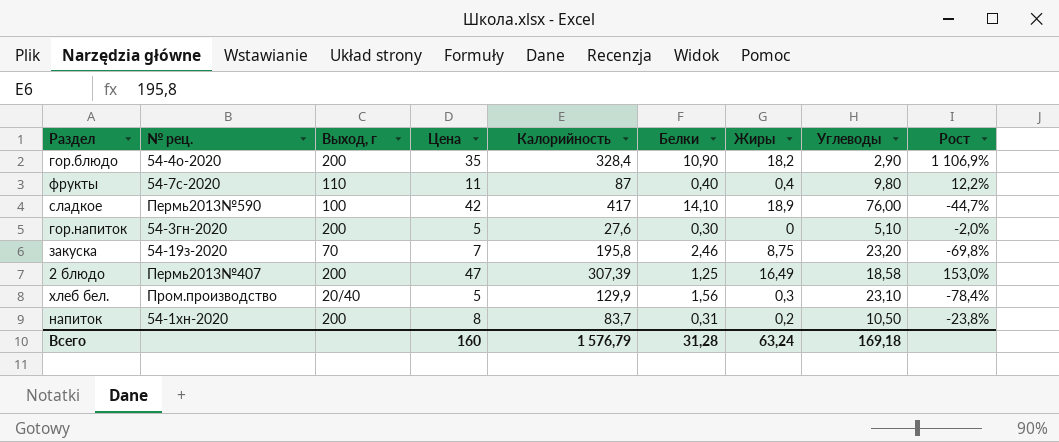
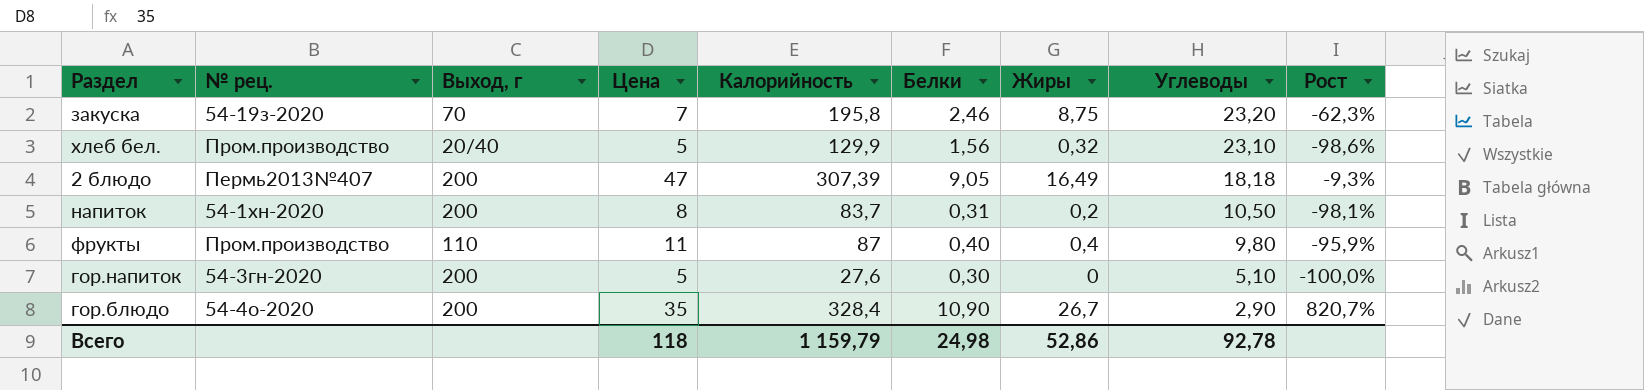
row order: none -> Углеводы descending
column Рост | formula: ([Цена] - [Углеводы]) / [Углеводы] -> ([Жиры] - [Углеводы]) / [Углеводы]
row сладкое: Пермь2013№590 | 100 | 42 | 417 | 14,10 | 18,9 | 76,00 | -44,7% -> none
хлеб бел. | Жиры: 0,3 -> 0,32
2 блюдо | Белки: 1,25 -> 9,05
2 блюдо | Углеводы: 18,58 -> 18,18
фрукты | № рец.: 54-7с-2020 -> Пром.производство
гор.блюдо | Жиры: 18,2 -> 26,7
Всего | Цена: 160 -> 118
Всего | Калорийность: 1 576,79 -> 1 159,79
Всего | Белки: 31,28 -> 24,98
Всего | Жиры: 63,24 -> 52,86
Всего | Углеводы: 169,18 -> 92,78

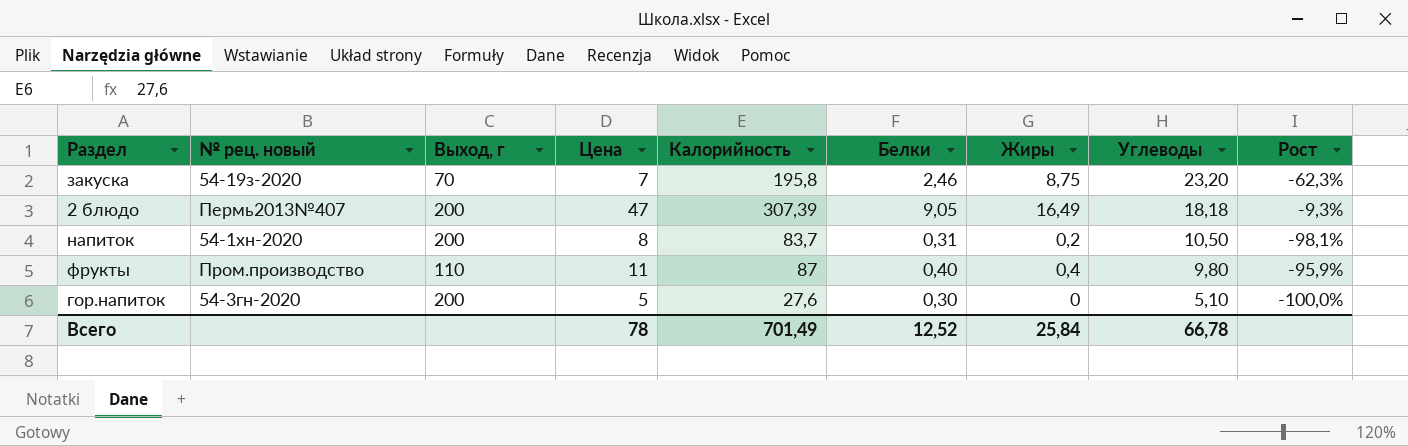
column name: № рец. -> № рец. новый
row хлеб бел.: Пром.производство | 20/40 | 5 | 129,9 | 1,56 | 0,32 | 23,10 | -98,6% -> none
row гор.блюдо: 54-4о-2020 | 200 | 35 | 328,4 | 10,90 | 26,7 | 2,90 | 820,7% -> none
Всего | Цена: 118 -> 78
Всего | Калорийность: 1 159,79 -> 701,49
Всего | Белки: 24,98 -> 12,52
Всего | Жиры: 52,86 -> 25,84
Всего | Углеводы: 92,78 -> 66,78

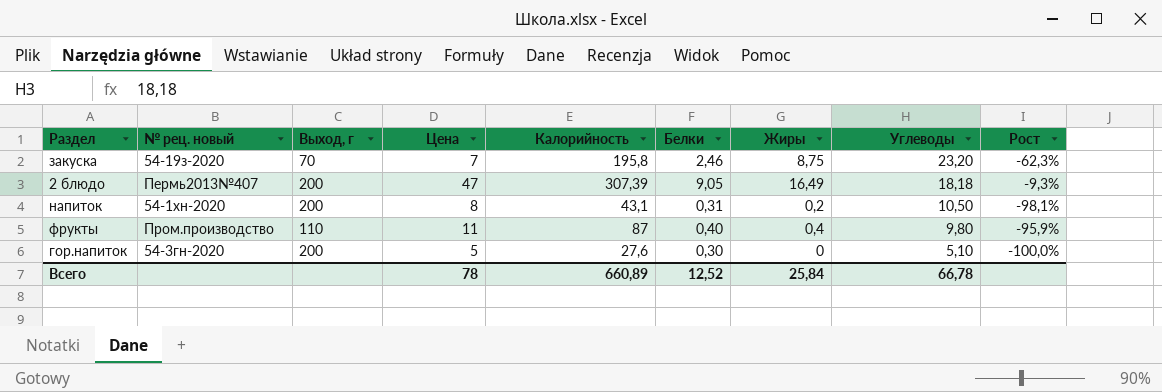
напиток | Калорийность: 83,7 -> 43,1
Всего | Калорийность: 701,49 -> 660,89

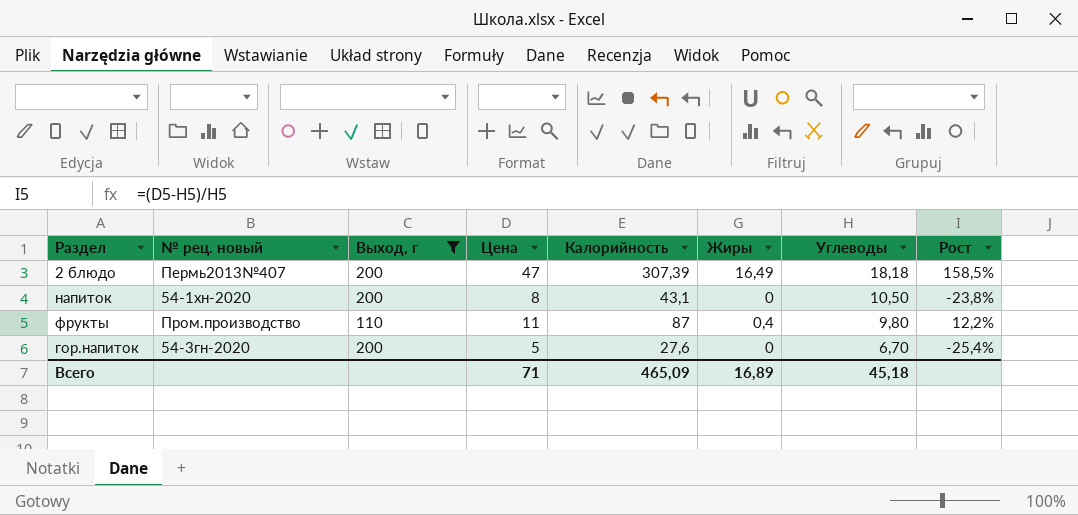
filter: none -> Выход, г != 70
column Белки | position: 6 -> none
column Рост | formula: ([Жиры] - [Углеводы]) / [Углеводы] -> ([Цена] - [Углеводы]) / [Углеводы]
напиток | Жиры: 0,2 -> 0
гор.напиток | Углеводы: 5,10 -> 6,70
Всего | Цена: 78 -> 71
Всего | Калорийность: 660,89 -> 465,09
Всего | Жиры: 25,84 -> 16,89
Всего | Углеводы: 66,78 -> 45,18

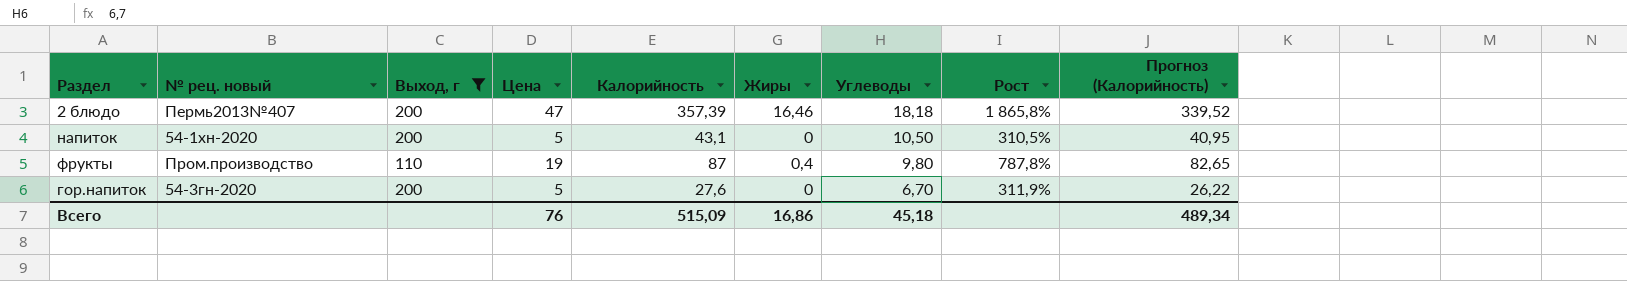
column Рост | formula: ([Цена] - [Углеводы]) / [Углеводы] -> ([Калорийность] - [Углеводы]) / [Углеводы]
column Прогноз (Калорийность) | formula: none -> [Калорийность] * 0,95
2 блюдо | Калорийность: 307,39 -> 357,39
2 блюдо | Жиры: 16,49 -> 16,46
напиток | Цена: 8 -> 5
фрукты | Цена: 11 -> 19
Всего | Цена: 71 -> 76
Всего | Калорийность: 465,09 -> 515,09
Всего | Жиры: 16,89 -> 16,86

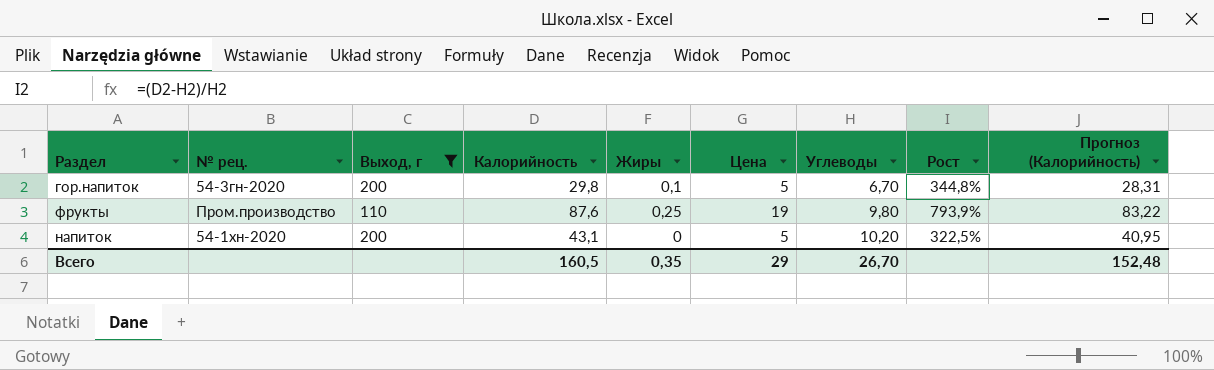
row order: Углеводы descending -> Углеводы ascending
column name: № рец. новый -> № рец.
column Цена | position: 4 -> 6
row 2 блюдо: Пермь2013№407 | 200 | 47 | 357,39 | 16,46 | 18,18 | 1 865,8% | 339,52 -> none
гор.напиток | Калорийность: 27,6 -> 29,8
гор.напиток | Жиры: 0 -> 0,1
гор.напиток | Рост: 311,9% -> 344,8%
гор.напиток | Прогноз (Калорийность): 26,22 -> 28,31
фрукты | Калорийность: 87 -> 87,6
фрукты | Жиры: 0,4 -> 0,25
фрукты | Рост: 787,8% -> 793,9%
фрукты | Прогноз (Калорийность): 82,65 -> 83,22
напиток | Углеводы: 10,50 -> 10,20
напиток | Рост: 310,5% -> 322,5%
Всего | Калорийность: 515,09 -> 160,5
Всего | Жиры: 16,86 -> 0,35
Всего | Цена: 76 -> 29
Всего | Углеводы: 45,18 -> 26,70
Всего | Прогноз (Калорийность): 489,34 -> 152,48

